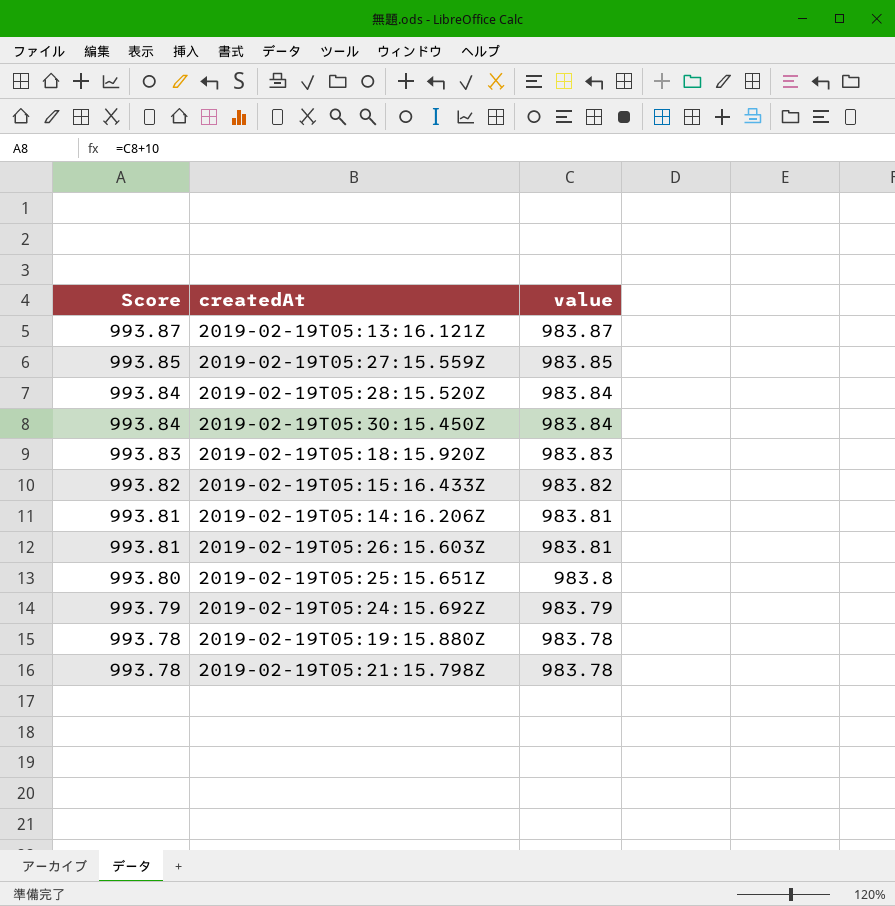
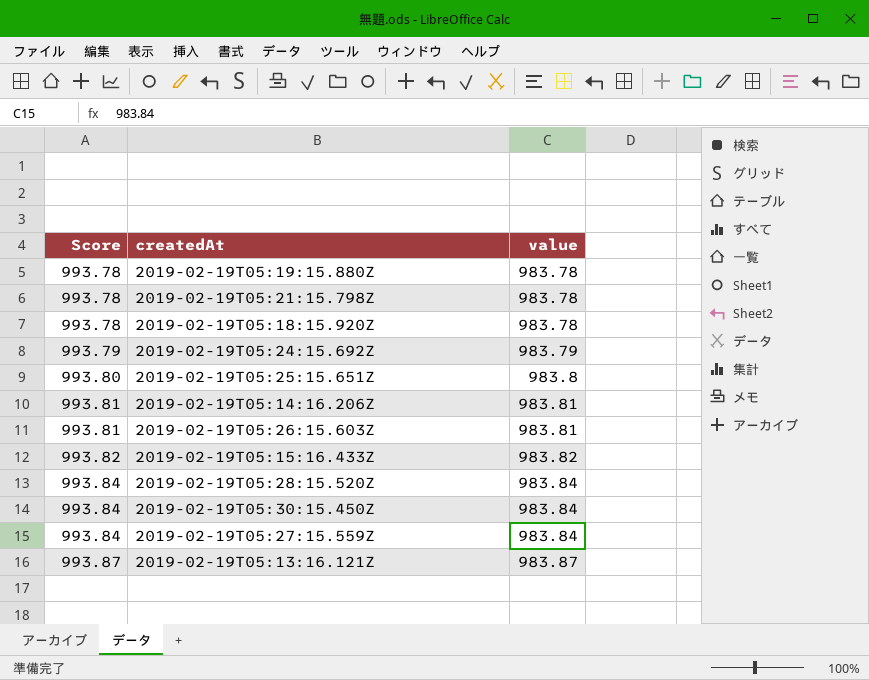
row order: Score descending -> Score ascending
2019-02-19T05:18:15.920Z | Score: 993.83 -> 993.78
2019-02-19T05:18:15.920Z | value: 983.83 -> 983.78
2019-02-19T05:27:15.559Z | Score: 993.85 -> 993.84
2019-02-19T05:27:15.559Z | value: 983.85 -> 983.84

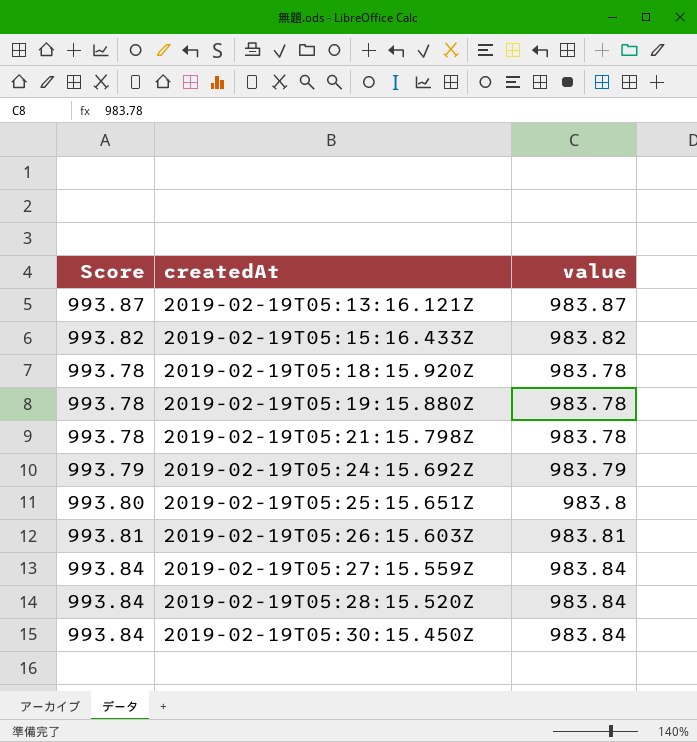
row order: Score ascending -> createdAt ascending
row 2019-02-19T05:14:16.206Z: 993.81 | 983.81 -> none

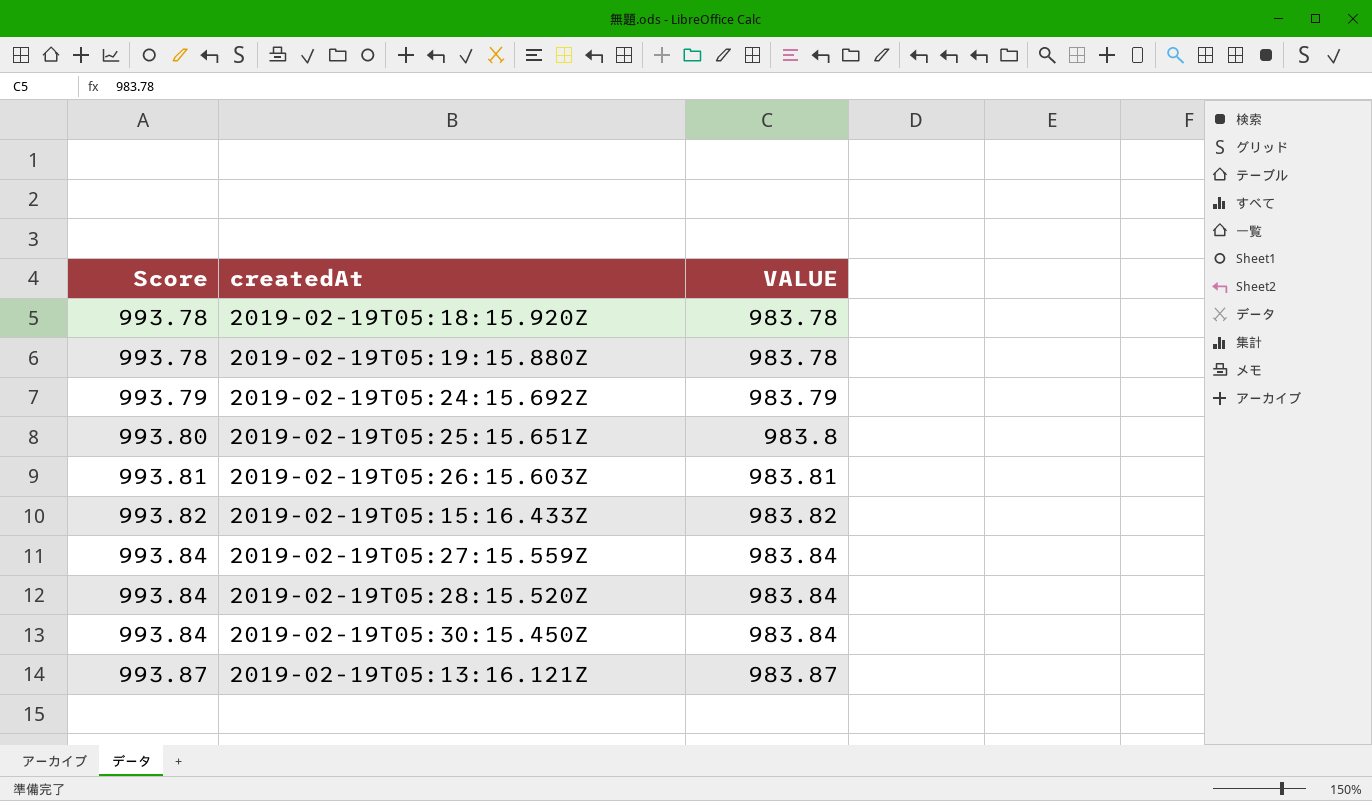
row order: createdAt ascending -> Score ascending
column name: value -> VALUE
row 2019-02-19T05:21:15.798Z: 993.78 | 983.78 -> none

